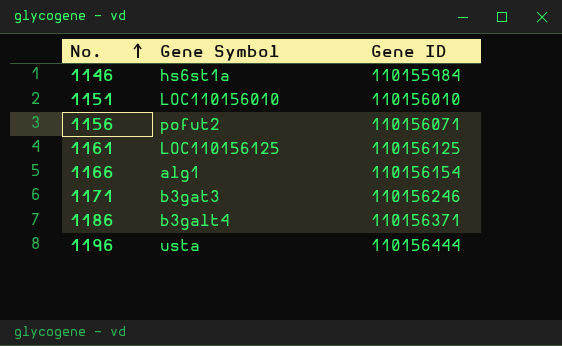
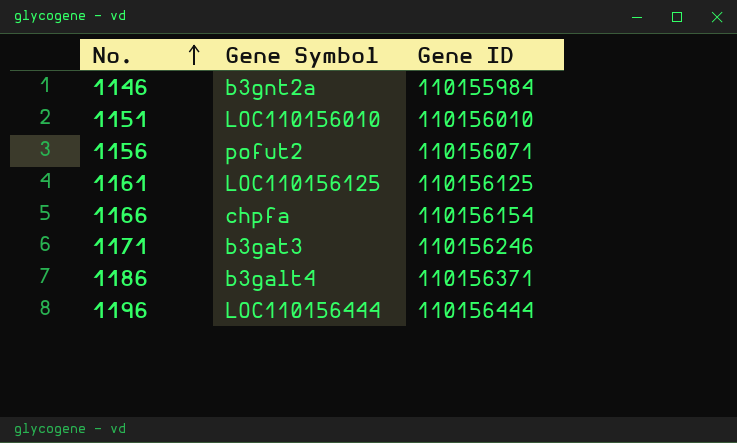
1146 | Gene Symbol: hs6st1a -> b3gnt2a
1166 | Gene Symbol: alg1 -> chpfa
1196 | Gene Symbol: usta -> LOC110156444

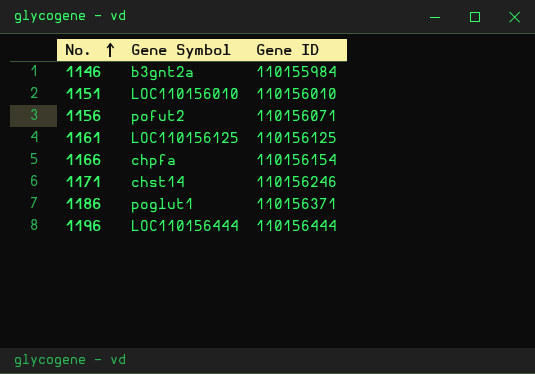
1171 | Gene Symbol: b3gat3 -> chst14
1186 | Gene Symbol: b3galt4 -> poglut1

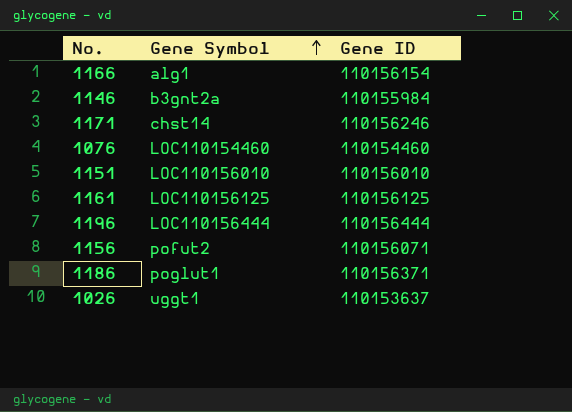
row order: No. ascending -> Gene Symbol ascending
1166 | Gene Symbol: chpfa -> alg1
row 1076: none -> LOC110154460 | 110154460
row 1026: none -> uggt1 | 110153637

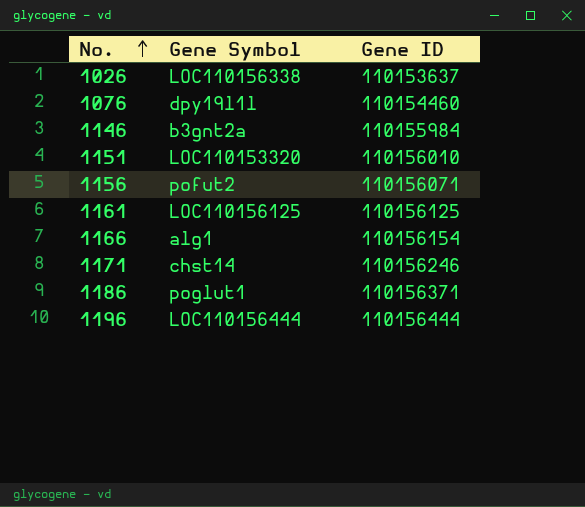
row order: Gene Symbol ascending -> No. ascending
1026 | Gene Symbol: uggt1 -> LOC110156338
1076 | Gene Symbol: LOC110154460 -> dpy19l1l
1151 | Gene Symbol: LOC110156010 -> LOC110153320

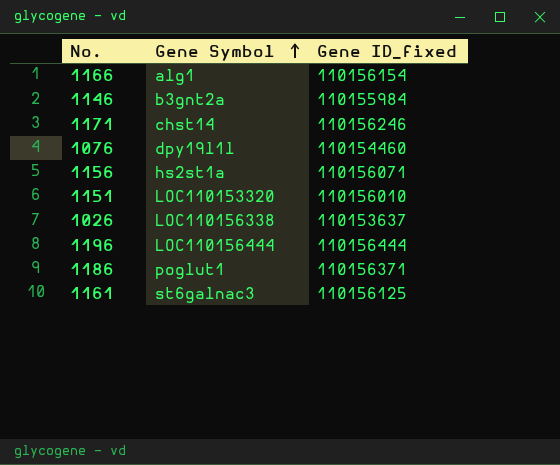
row order: No. ascending -> Gene Symbol ascending
column name: Gene ID -> Gene ID_fixed
1156 | Gene Symbol: pofut2 -> hs2st1a
1161 | Gene Symbol: LOC110156125 -> st6galnac3

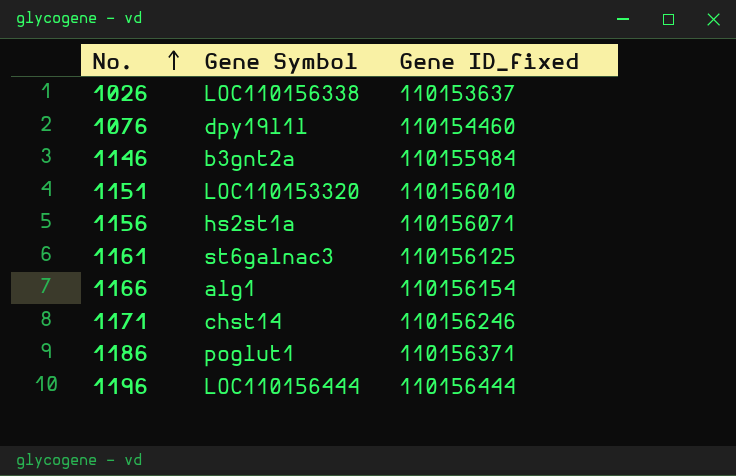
row order: Gene Symbol ascending -> No. ascending

